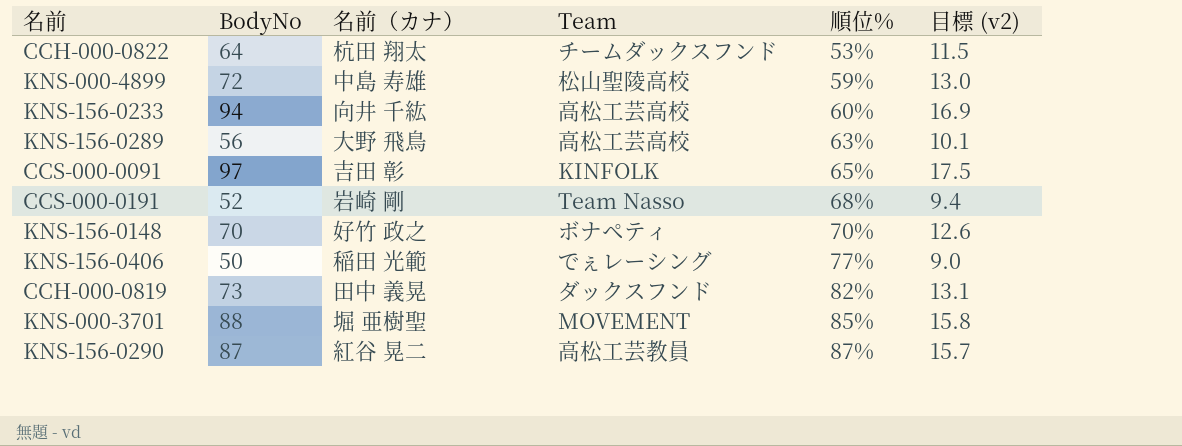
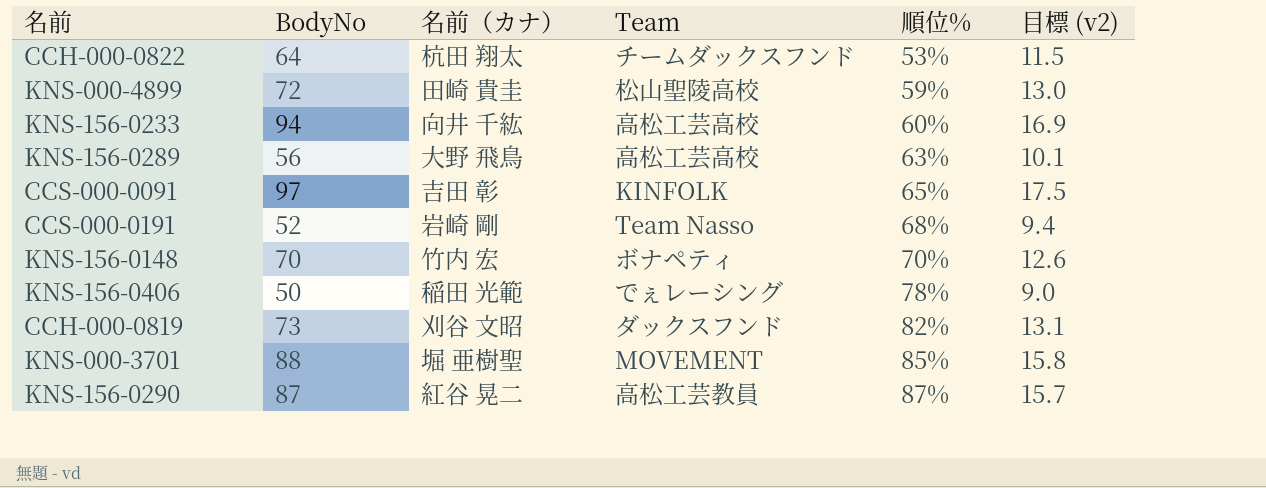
KNS-000-4899 | 名前（カナ）: 中島 寿雄 -> 田崎 貴圭
KNS-156-0148 | 名前（カナ）: 好竹 政之 -> 竹内 宏
KNS-156-0406 | 順位%: 77% -> 78%
CCH-000-0819 | 名前（カナ）: 田中 義晃 -> 刈谷 文昭

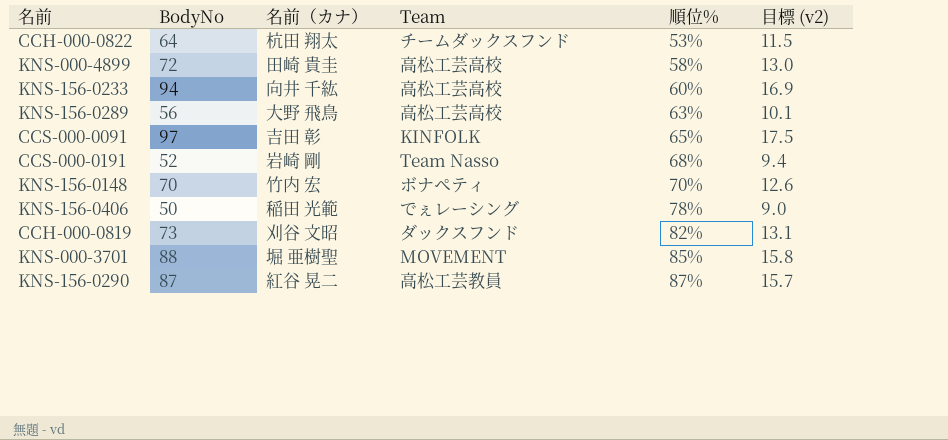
KNS-000-4899 | Team: 松山聖陵高校 -> 高松工芸高校
KNS-000-4899 | 順位%: 59% -> 58%

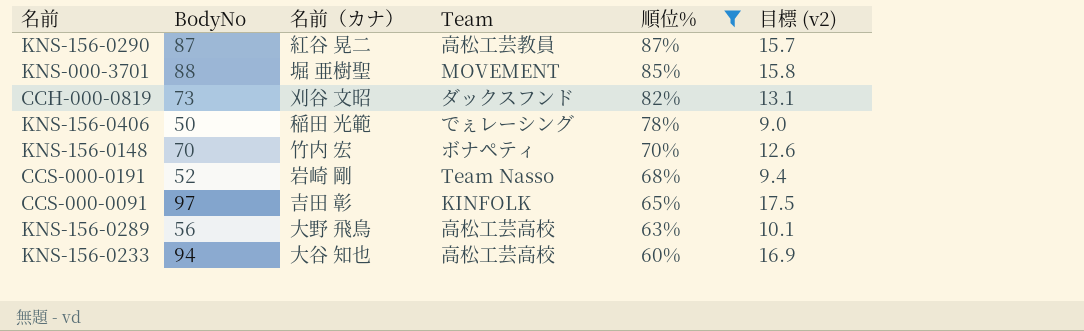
filter: none -> 順位% >= 60%
row order: 順位% ascending -> 順位% descending
KNS-156-0233 | 名前（カナ）: 向井 千紘 -> 大谷 知也

